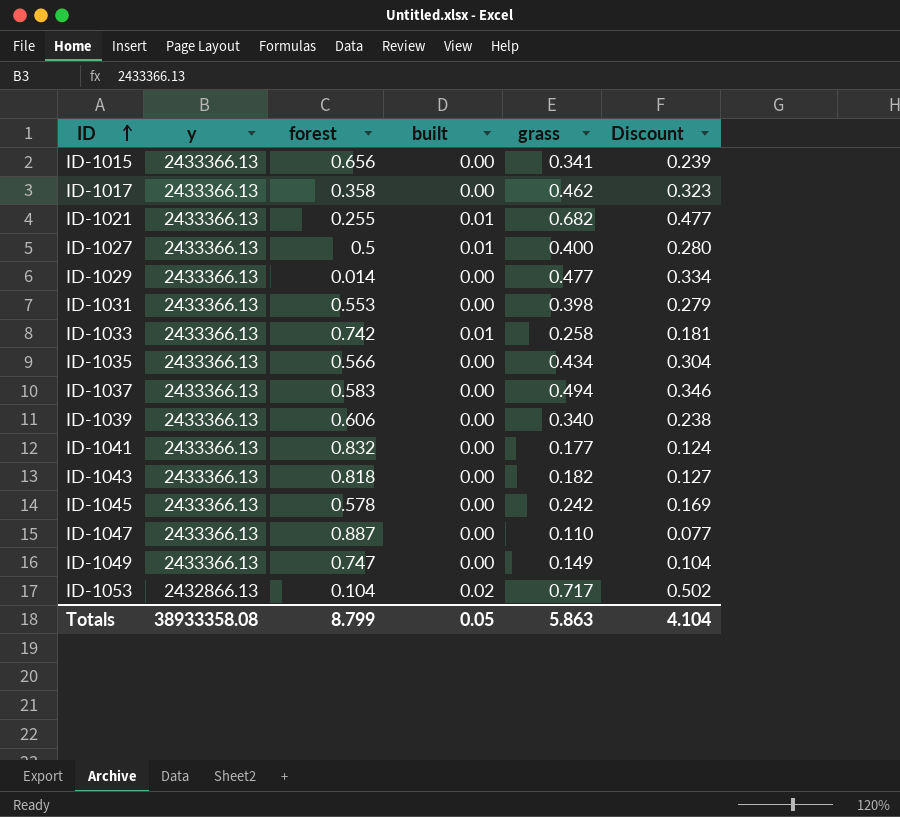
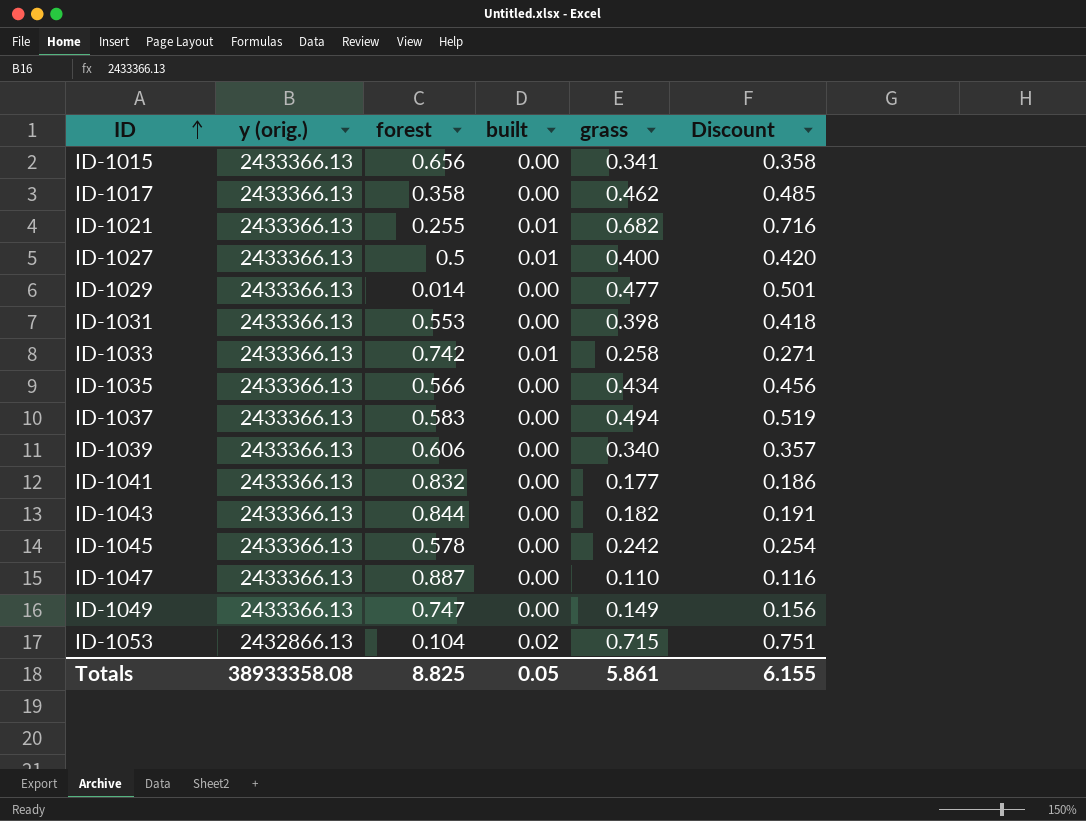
column name: y -> y (orig.)
column Discount | formula: [grass] * 0.7 -> [grass] * 1.05
ID-1043 | forest: 0.818 -> 0.844
ID-1053 | grass: 0.717 -> 0.715
Totals | forest: 8.799 -> 8.825
Totals | grass: 5.863 -> 5.861
Totals | Discount: 4.104 -> 6.155

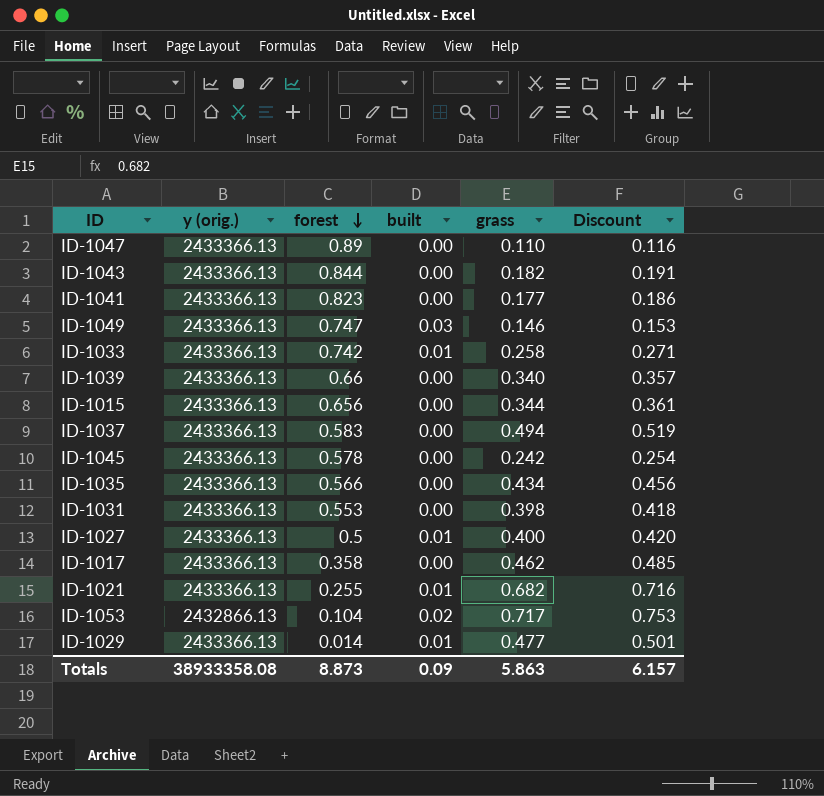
row order: ID ascending -> forest descending
ID-1047 | forest: 0.887 -> 0.89
ID-1041 | forest: 0.832 -> 0.823
ID-1049 | built: 0.00 -> 0.03
ID-1049 | grass: 0.149 -> 0.146
ID-1049 | Discount: 0.156 -> 0.153
ID-1039 | forest: 0.606 -> 0.66
ID-1015 | grass: 0.341 -> 0.344
ID-1015 | Discount: 0.358 -> 0.361
ID-1053 | grass: 0.715 -> 0.717
ID-1053 | Discount: 0.751 -> 0.753
ID-1029 | built: 0.00 -> 0.01
Totals | forest: 8.825 -> 8.873
Totals | built: 0.05 -> 0.09
Totals | grass: 5.861 -> 5.863
Totals | Discount: 6.155 -> 6.157

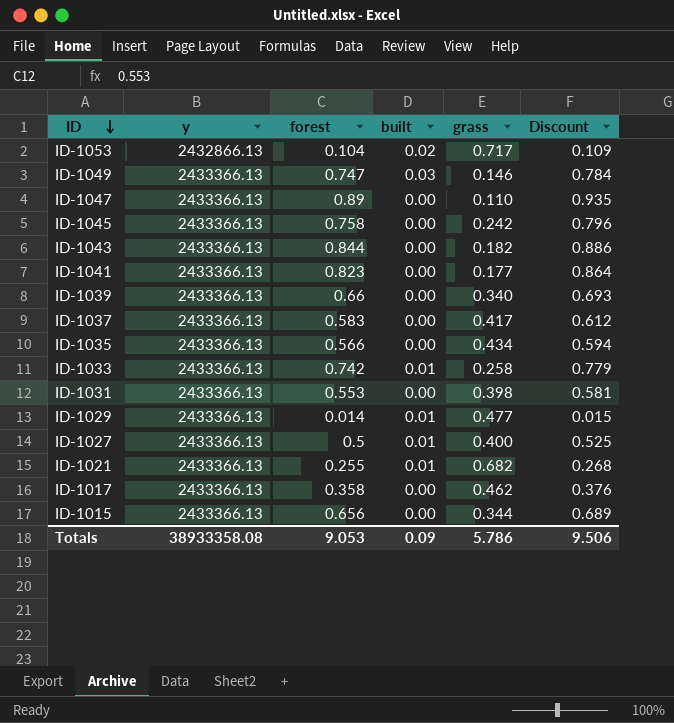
row order: forest descending -> ID descending
column name: y (orig.) -> y
column Discount | formula: [grass] * 1.05 -> [forest] * 1.05
ID-1045 | forest: 0.578 -> 0.758
ID-1037 | grass: 0.494 -> 0.417
Totals | forest: 8.873 -> 9.053
Totals | grass: 5.863 -> 5.786
Totals | Discount: 6.157 -> 9.506

